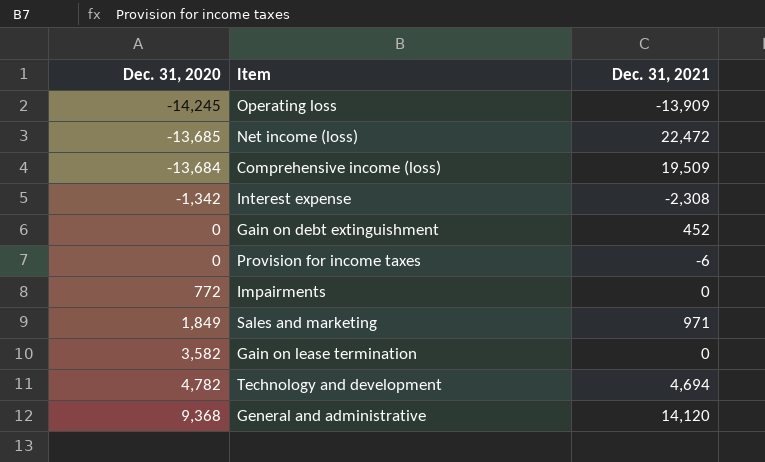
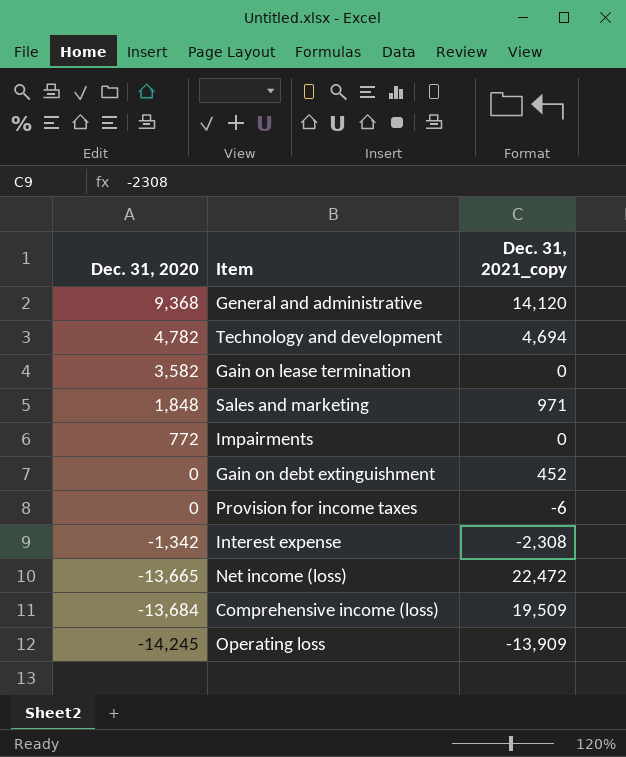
row order: Dec. 31, 2020 ascending -> Dec. 31, 2020 descending
column name: Dec. 31, 2021 -> Dec. 31, 2021_copy
Sales and marketing | Dec. 31, 2020: 1,849 -> 1,848
Net income (loss) | Dec. 31, 2020: -13,685 -> -13,665

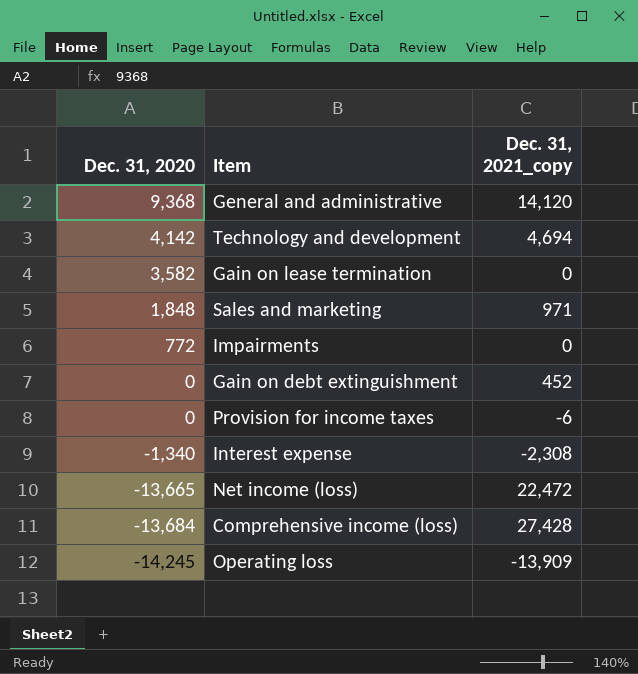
Technology and development | Dec. 31, 2020: 4,782 -> 4,142
Interest expense | Dec. 31, 2020: -1,342 -> -1,340
Comprehensive income (loss) | Dec. 31, 2021_copy: 19,509 -> 27,428

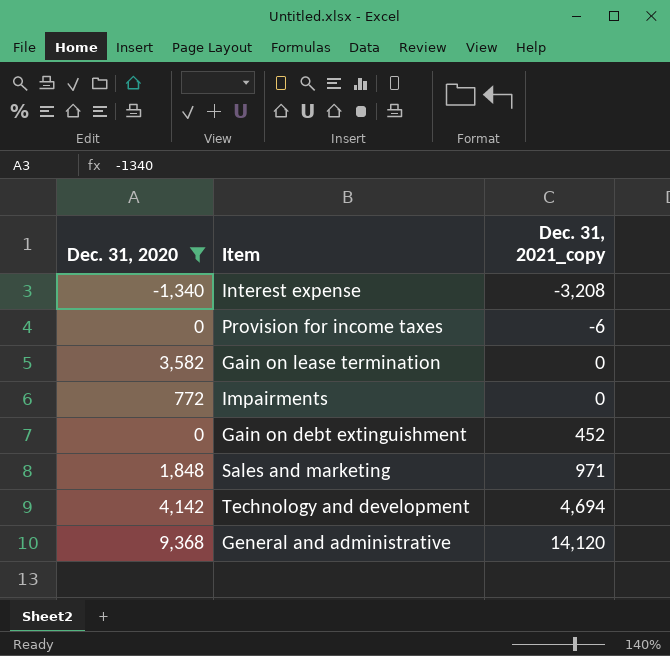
filter: none -> Dec. 31, 2020 >= -1,340
row order: Dec. 31, 2020 descending -> Dec. 31, 2021_copy ascending
Interest expense | Dec. 31, 2021_copy: -2,308 -> -3,208

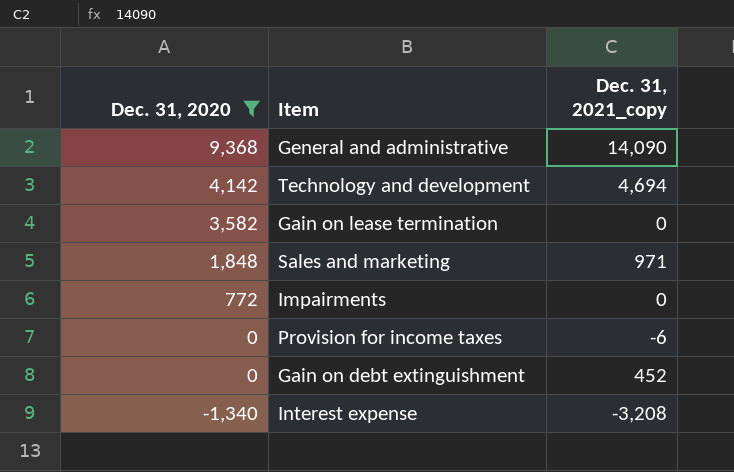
row order: Dec. 31, 2021_copy ascending -> Dec. 31, 2020 descending
General and administrative | Dec. 31, 2021_copy: 14,120 -> 14,090

